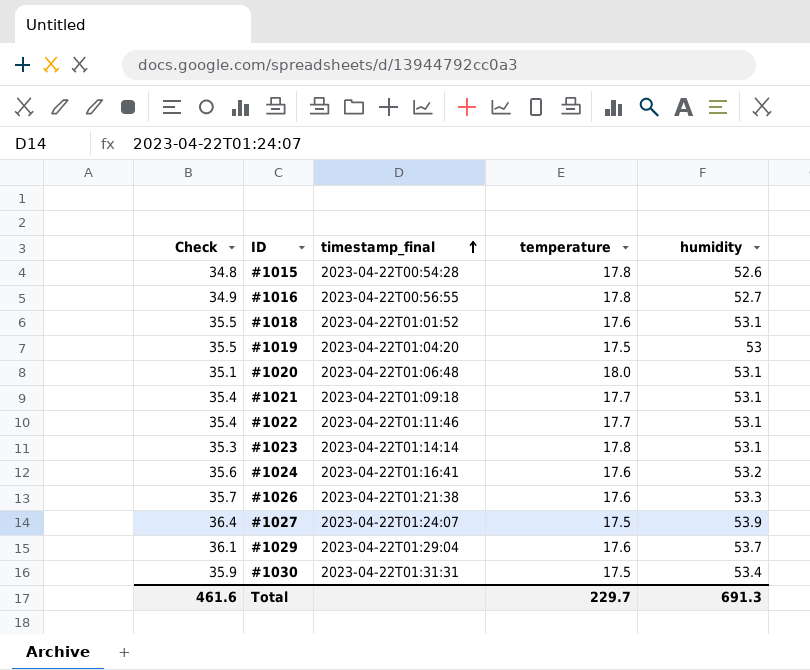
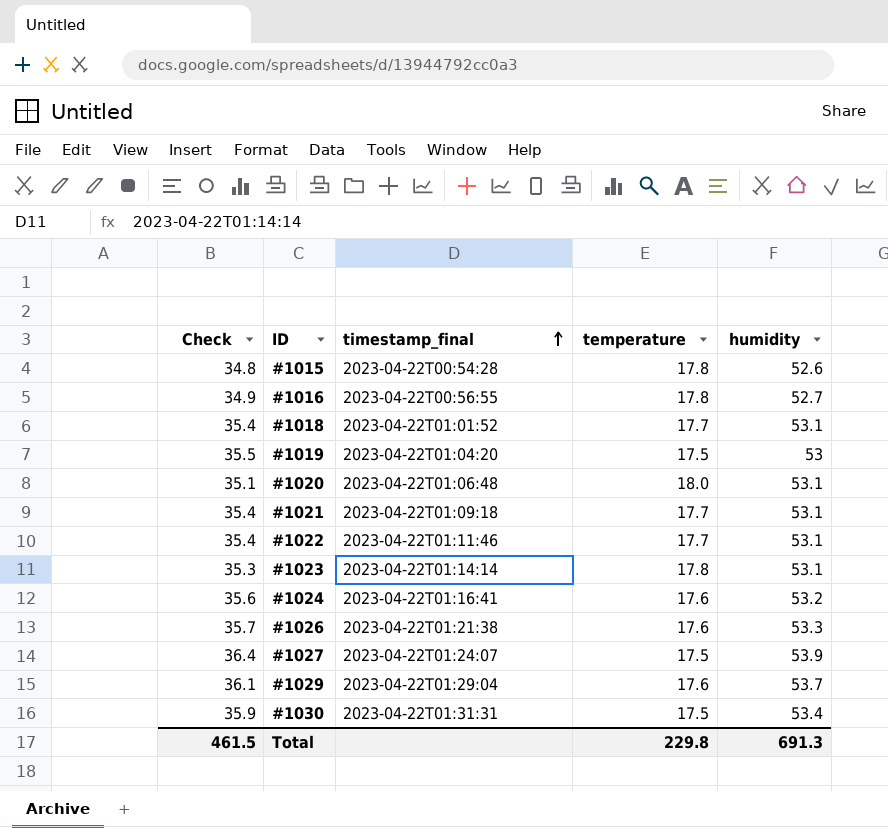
#1018 | Check: 35.5 -> 35.4
#1018 | temperature: 17.6 -> 17.7
Total | Check: 461.6 -> 461.5
Total | temperature: 229.7 -> 229.8

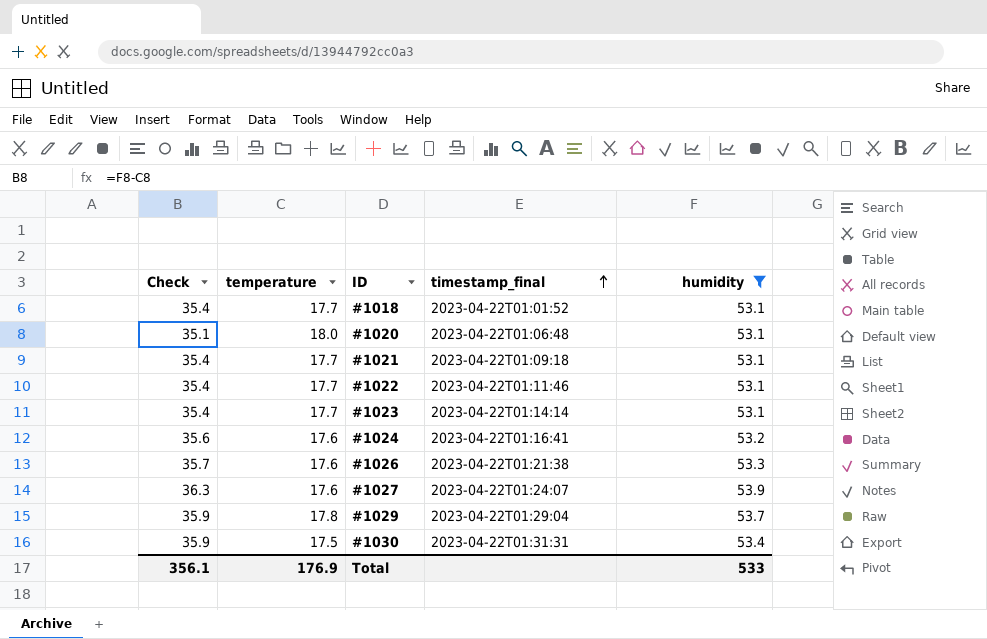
filter: none -> humidity >= 53.1
column temperature | position: 4 -> 2
#1023 | Check: 35.3 -> 35.4
#1023 | temperature: 17.8 -> 17.7
#1027 | Check: 36.4 -> 36.3
#1027 | temperature: 17.5 -> 17.6
#1029 | Check: 36.1 -> 35.9
#1029 | temperature: 17.6 -> 17.8
Total | Check: 461.5 -> 356.1
Total | temperature: 229.8 -> 176.9
Total | humidity: 691.3 -> 533

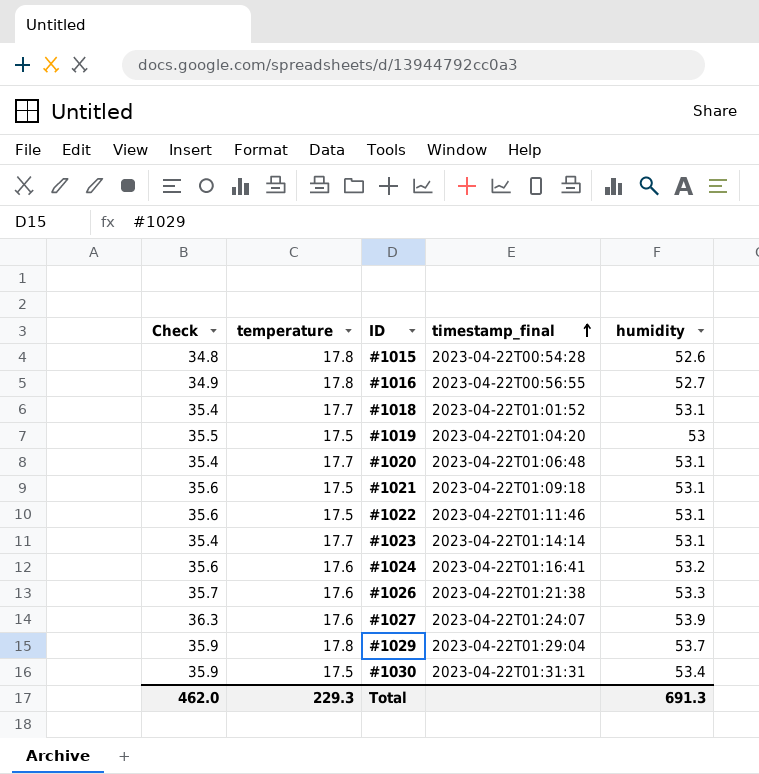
filter: humidity >= 53.1 -> none
#1020 | Check: 35.1 -> 35.4
#1020 | temperature: 18.0 -> 17.7
#1021 | Check: 35.4 -> 35.6
#1021 | temperature: 17.7 -> 17.5
#1022 | Check: 35.4 -> 35.6
#1022 | temperature: 17.7 -> 17.5
Total | Check: 356.1 -> 462.0
Total | temperature: 176.9 -> 229.3
Total | humidity: 533 -> 691.3

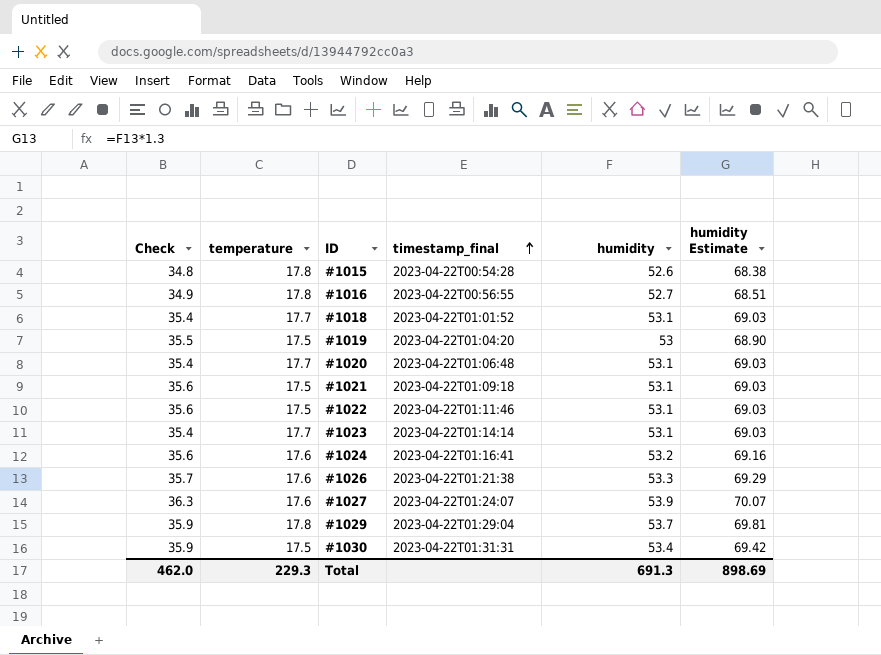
column humidity Estimate | formula: none -> [humidity] * 1.3

